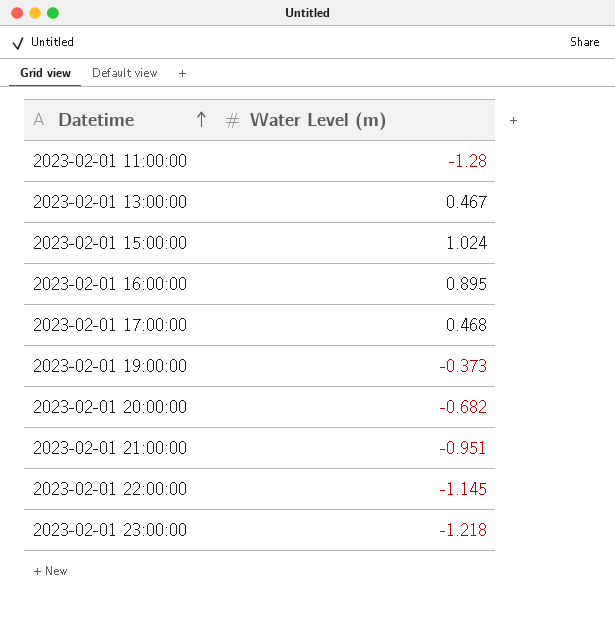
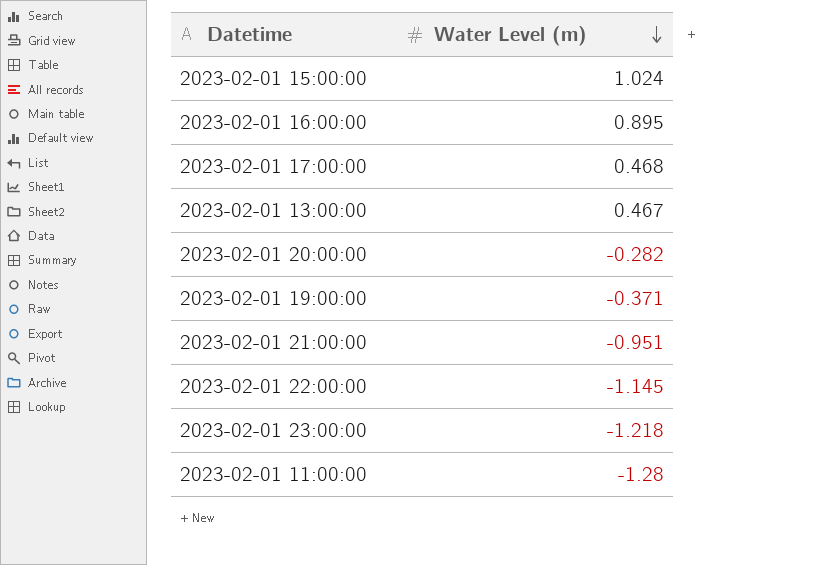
row order: Datetime ascending -> Water Level (m) descending
2023-02-01 20:00:00 | Water Level (m): -0.682 -> -0.282
2023-02-01 19:00:00 | Water Level (m): -0.373 -> -0.371

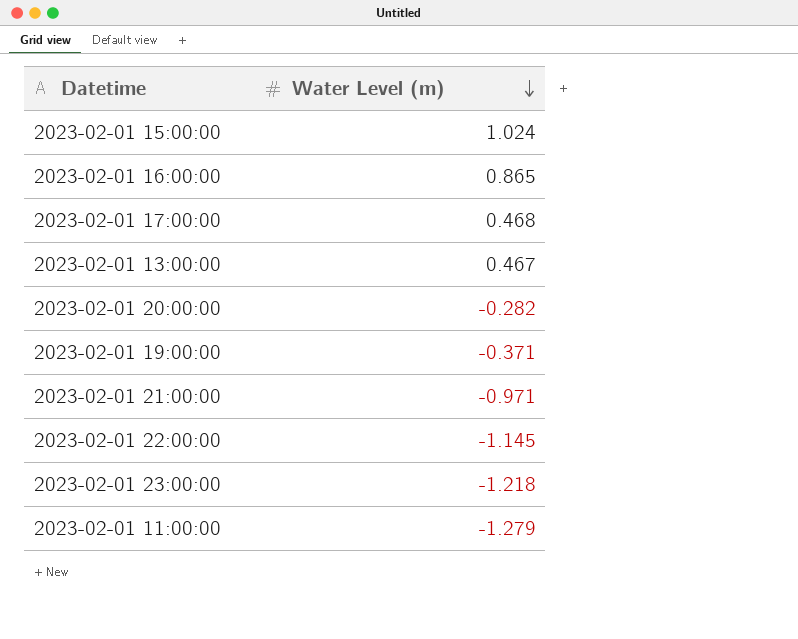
2023-02-01 16:00:00 | Water Level (m): 0.895 -> 0.865
2023-02-01 21:00:00 | Water Level (m): -0.951 -> -0.971
2023-02-01 11:00:00 | Water Level (m): -1.28 -> -1.279

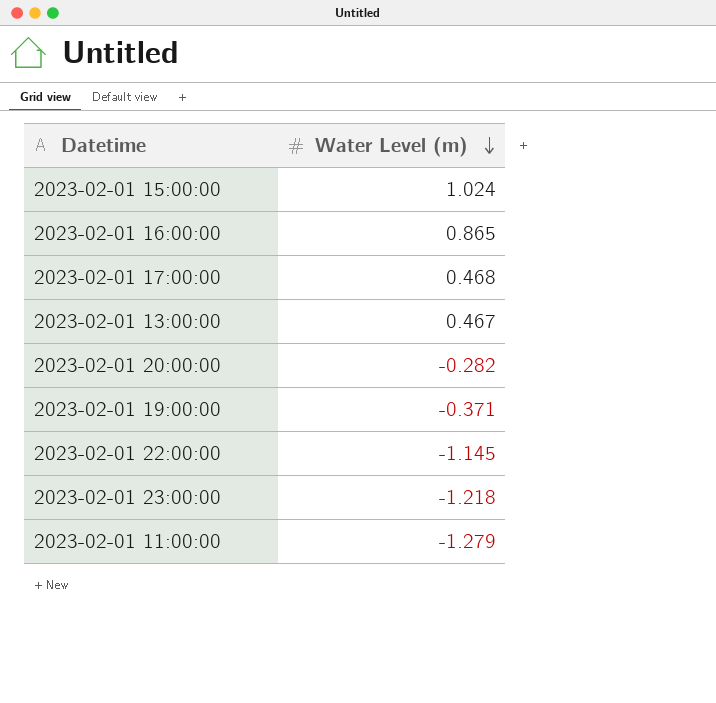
row 2023-02-01 21:00:00: -0.971 -> none

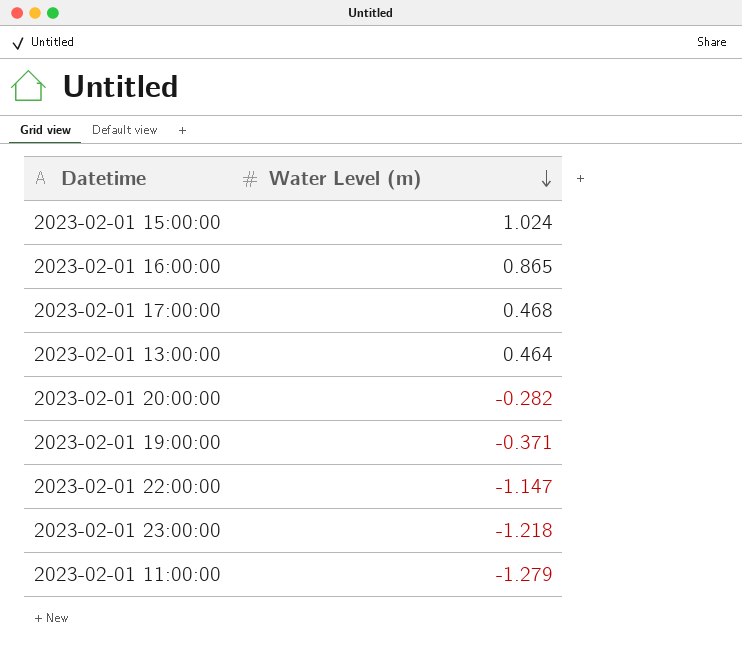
2023-02-01 13:00:00 | Water Level (m): 0.467 -> 0.464
2023-02-01 22:00:00 | Water Level (m): -1.145 -> -1.147

